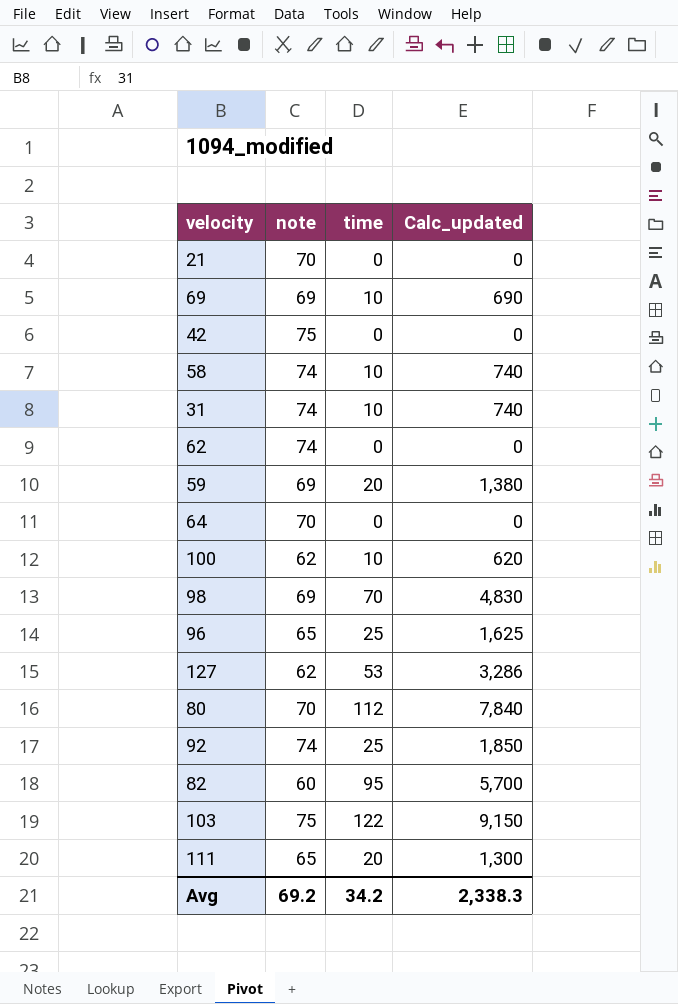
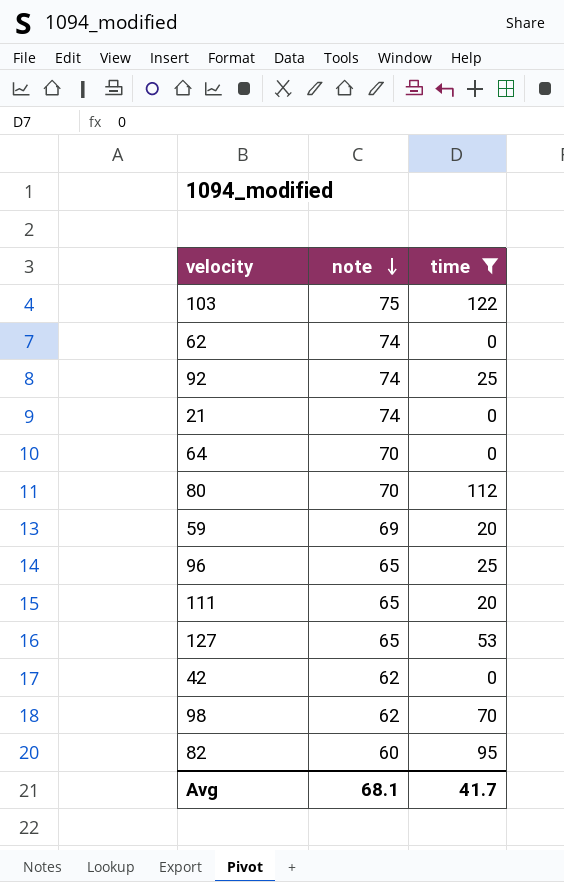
filter: none -> time != 10
row order: none -> note descending
column Calc_updated | formula: [note] * [time] -> none
21 | note: 70 -> 74
127 | note: 62 -> 65
42 | note: 75 -> 62
98 | note: 69 -> 62
Avg | note: 69.2 -> 68.1
Avg | time: 34.2 -> 41.7

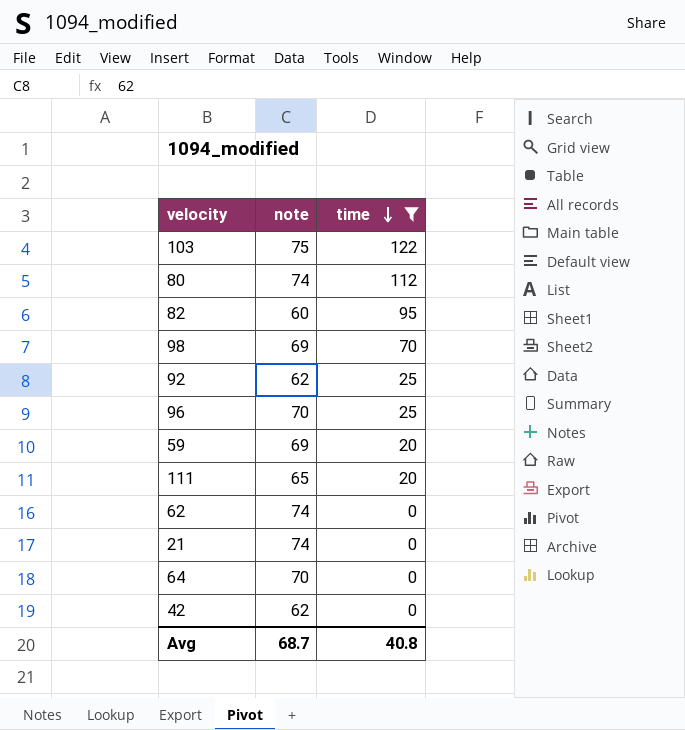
row order: note descending -> time descending
row 127: 65 | 53 -> none
80 | note: 70 -> 74
98 | note: 62 -> 69
92 | note: 74 -> 62
96 | note: 65 -> 70
Avg | note: 68.1 -> 68.7
Avg | time: 41.7 -> 40.8

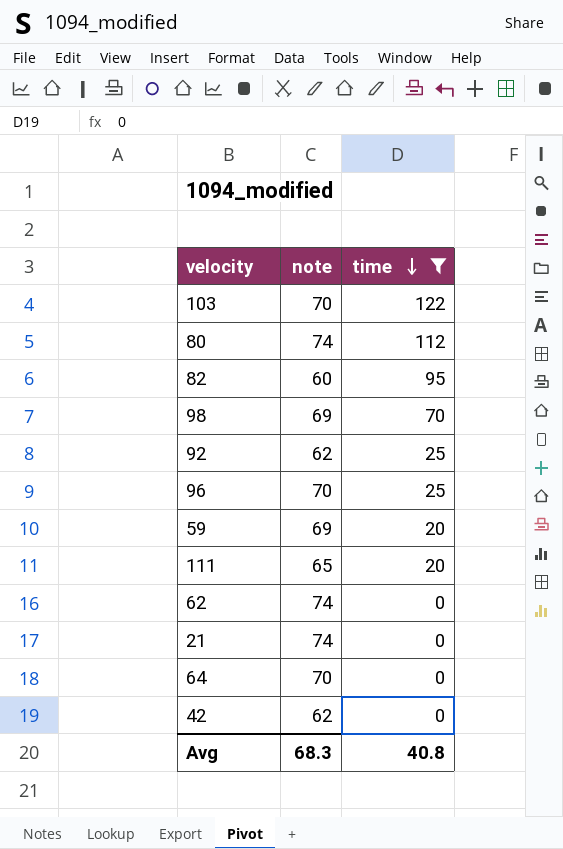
103 | note: 75 -> 70
Avg | note: 68.7 -> 68.3

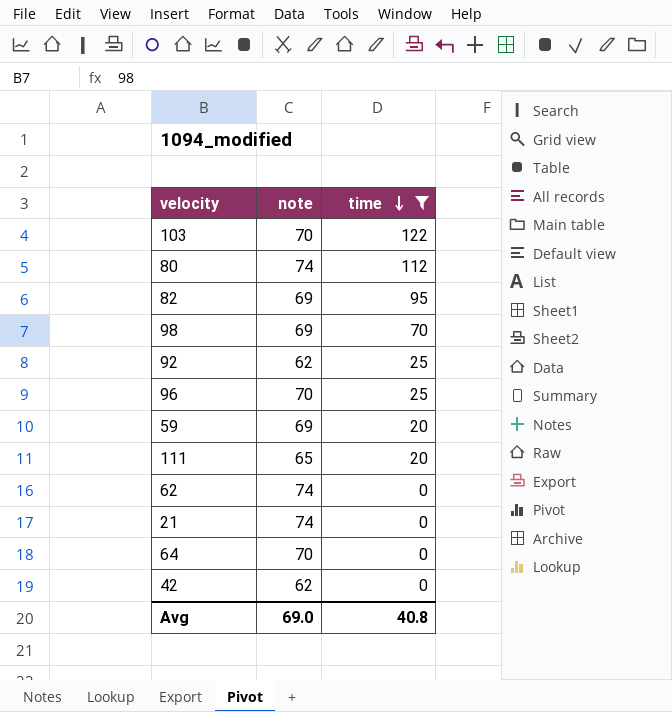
82 | note: 60 -> 69
Avg | note: 68.3 -> 69.0

